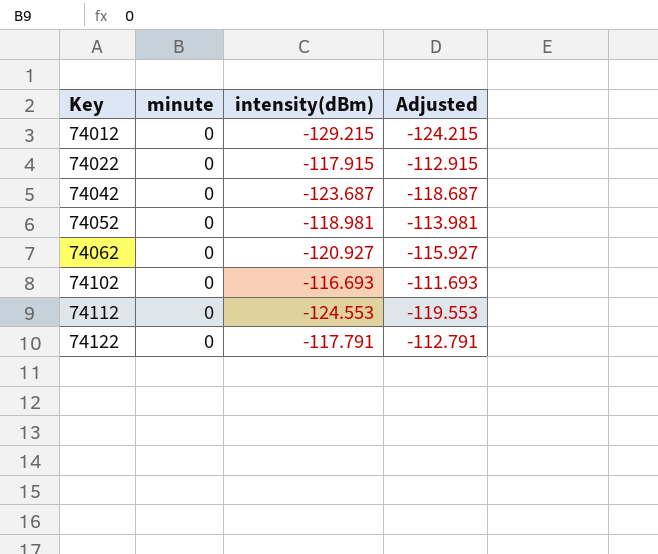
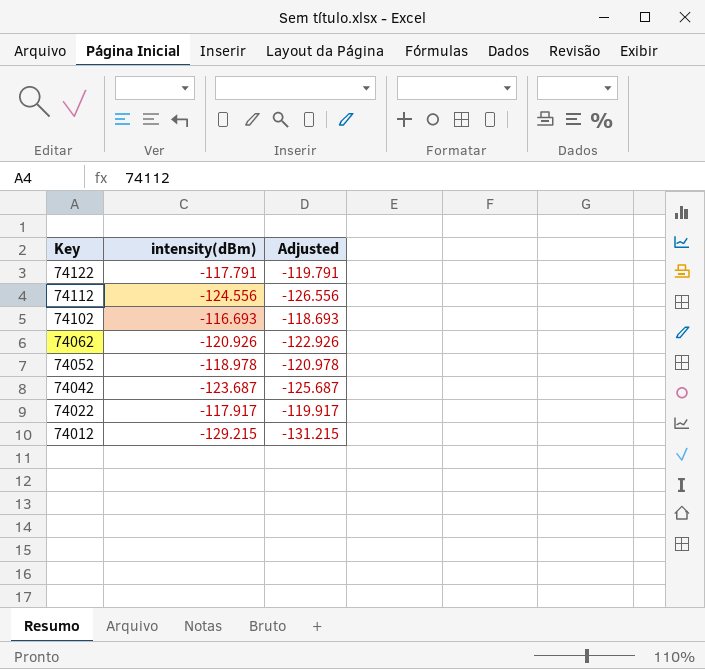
row order: Key ascending -> Key descending
column minute | position: 2 -> none
column Adjusted | formula: [intensity(dBm)] + 5 -> [intensity(dBm)] - 2
74112 | intensity(dBm): -124.553 -> -124.556
74062 | intensity(dBm): -120.927 -> -120.926
74052 | intensity(dBm): -118.981 -> -118.978
74022 | intensity(dBm): -117.915 -> -117.917

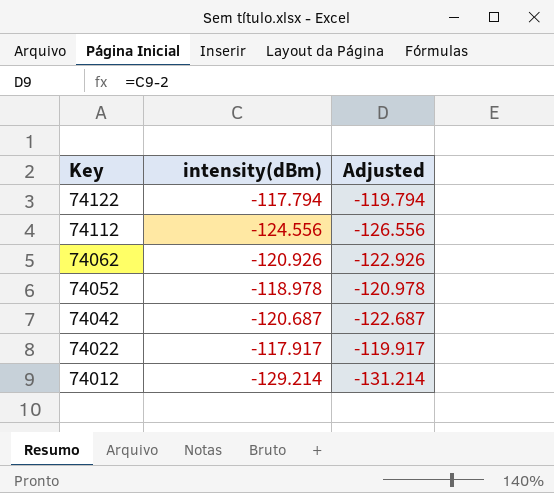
row 74102: -116.693 | -118.693 -> none
74122 | intensity(dBm): -117.791 -> -117.794
74122 | Adjusted: -119.791 -> -119.794
74042 | intensity(dBm): -123.687 -> -120.687
74042 | Adjusted: -125.687 -> -122.687
74012 | intensity(dBm): -129.215 -> -129.214
74012 | Adjusted: -131.215 -> -131.214

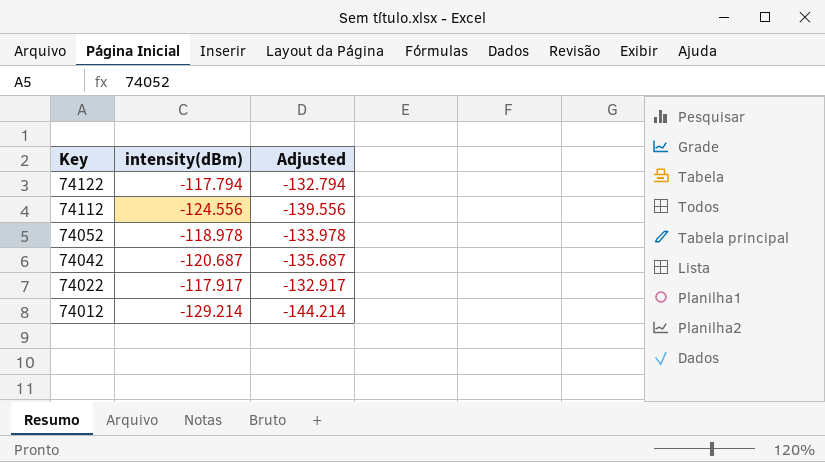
column Adjusted | formula: [intensity(dBm)] - 2 -> [intensity(dBm)] - 15
row 74062: -120.926 | -122.926 -> none

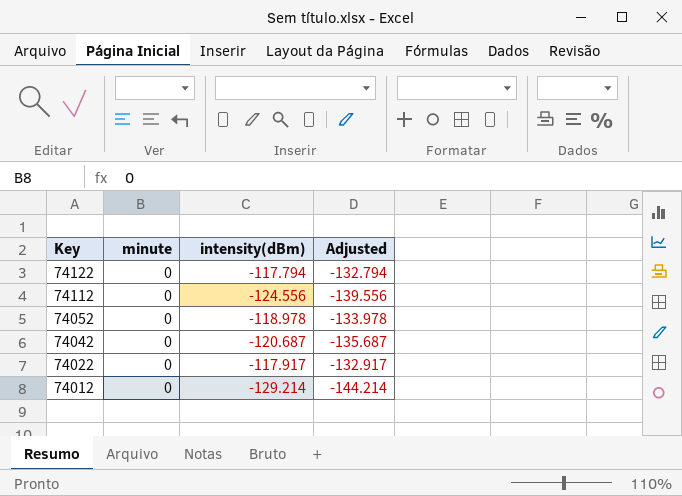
column minute | position: none -> 2

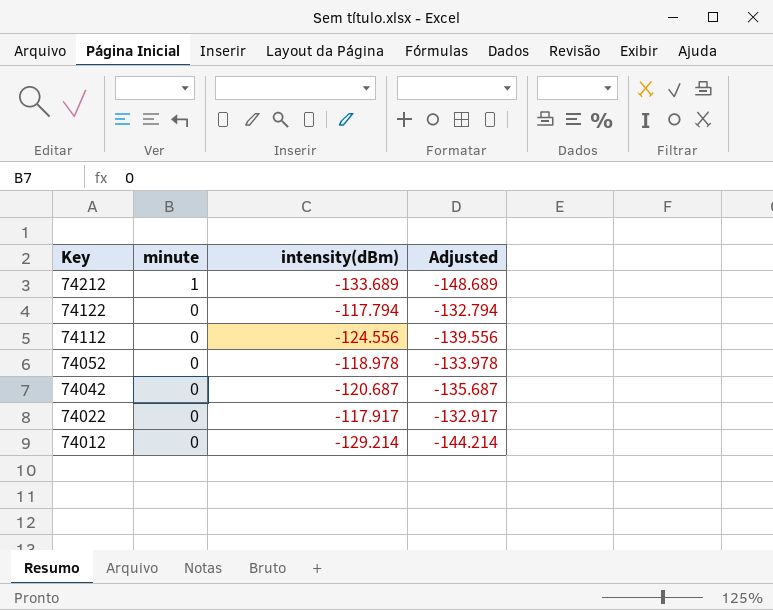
row 74212: none -> 1 | -133.689 | -148.689

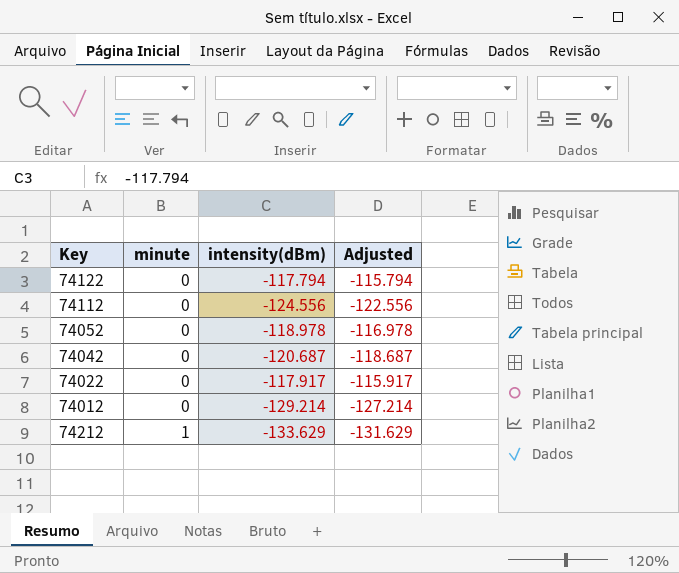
row order: Key descending -> minute ascending
column Adjusted | formula: [intensity(dBm)] - 15 -> [intensity(dBm)] + 2
74212 | intensity(dBm): -133.689 -> -133.629

